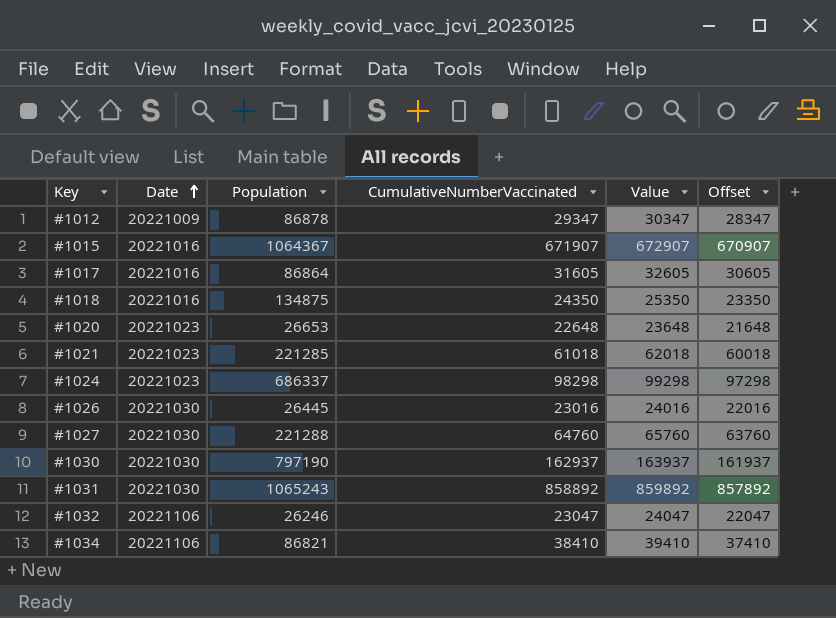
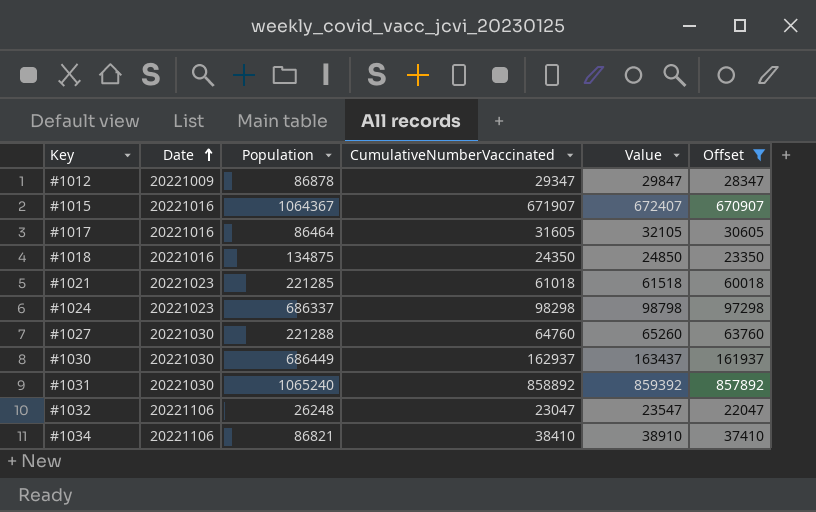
filter: none -> Offset >= 22047
column Value | formula: [CumulativeNumberVaccinated] + 1000 -> [CumulativeNumberVaccinated] + 500
#1017 | Population: 86864 -> 86464
#1030 | Population: 797190 -> 686449
#1031 | Population: 1065243 -> 1065240
#1032 | Population: 26246 -> 26248

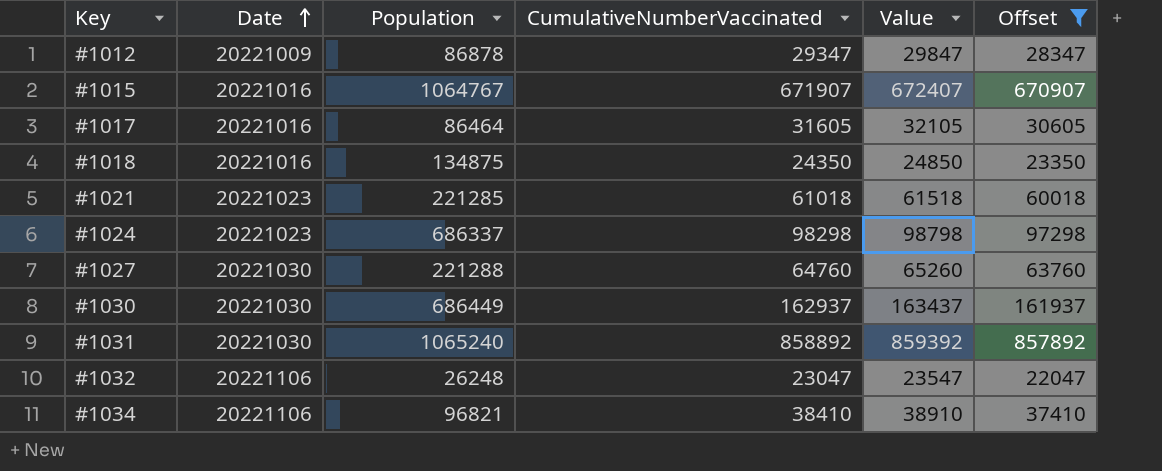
#1015 | Population: 1064367 -> 1064767
#1034 | Population: 86821 -> 96821

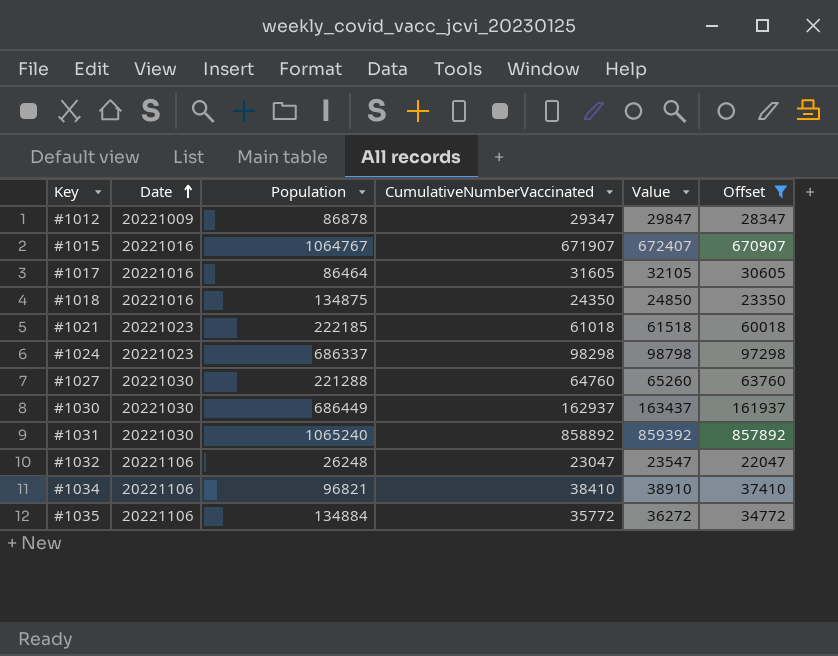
#1021 | Population: 221285 -> 222185
row #1035: none -> 20221106 | 134884 | 35772 | 36272 | 34772

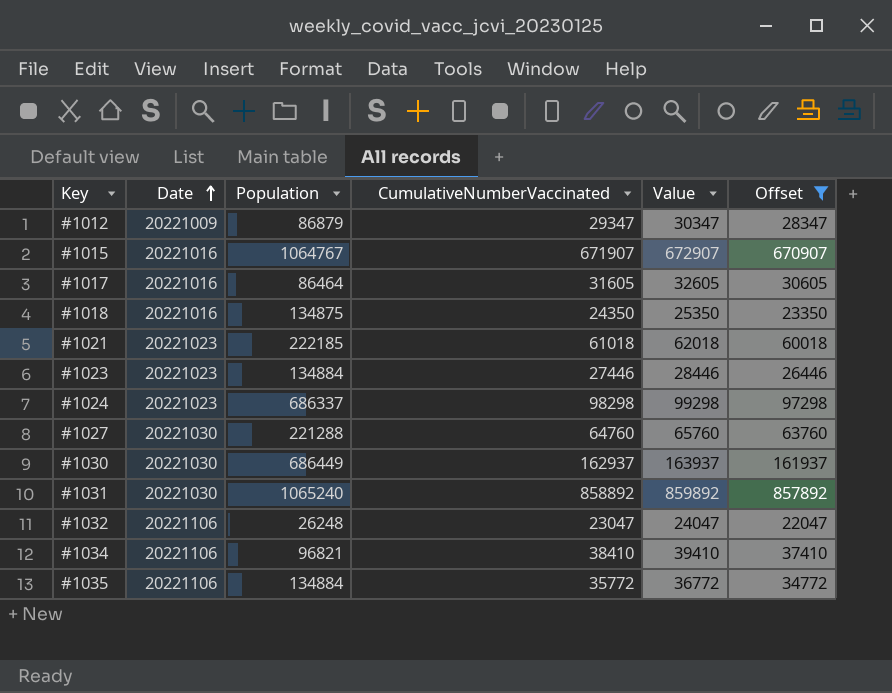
column Value | formula: [CumulativeNumberVaccinated] + 500 -> [CumulativeNumberVaccinated] + 1000
#1012 | Population: 86878 -> 86879
row #1023: none -> 20221023 | 134884 | 27446 | 28446 | 26446

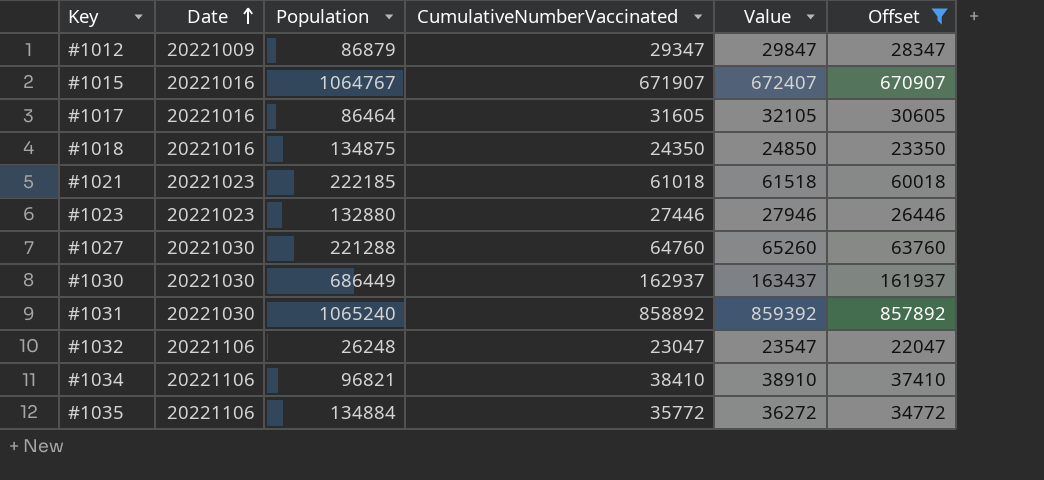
column Value | formula: [CumulativeNumberVaccinated] + 1000 -> [CumulativeNumberVaccinated] + 500
row #1024: 20221023 | 686337 | 98298 | 99298 | 97298 -> none
#1023 | Population: 134884 -> 132880

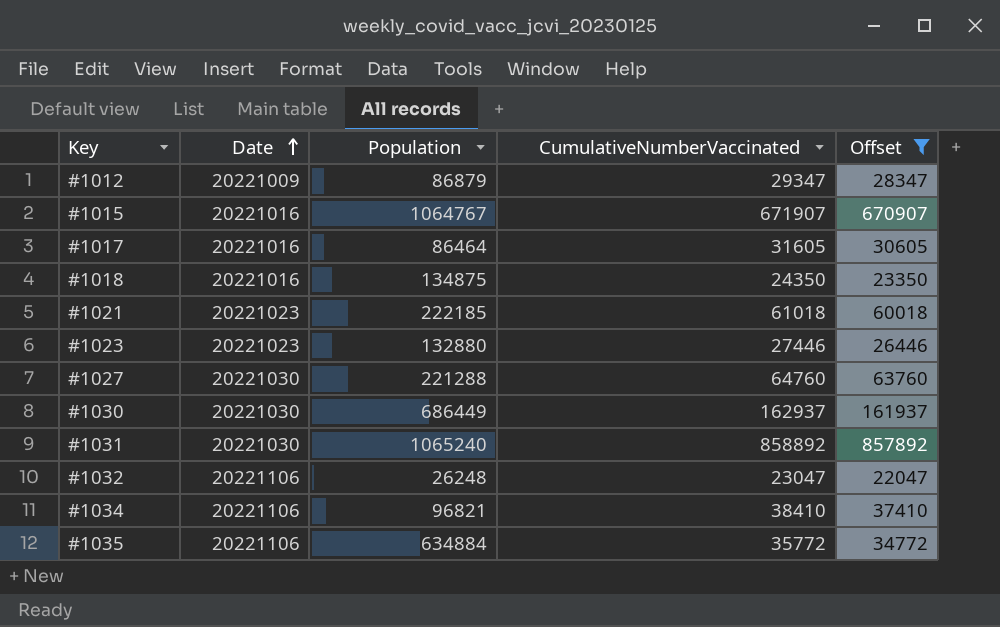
column Value | formula: [CumulativeNumberVaccinated] + 500 -> none
#1035 | Population: 134884 -> 634884

